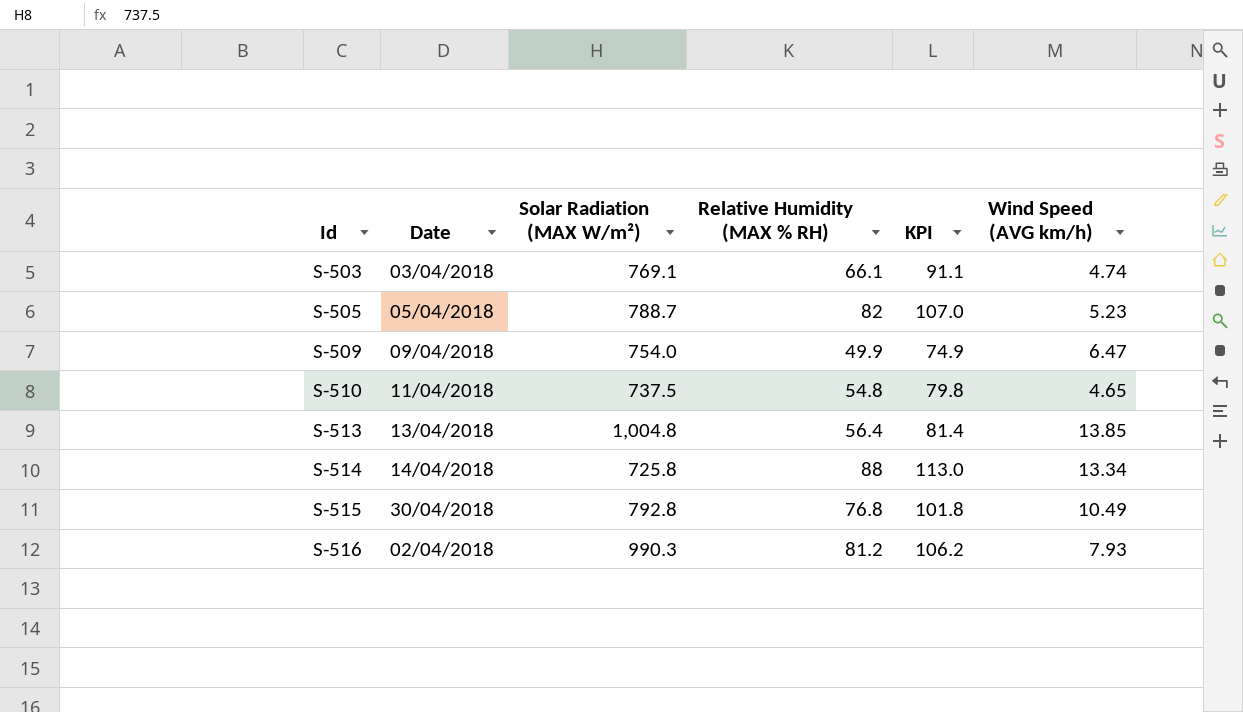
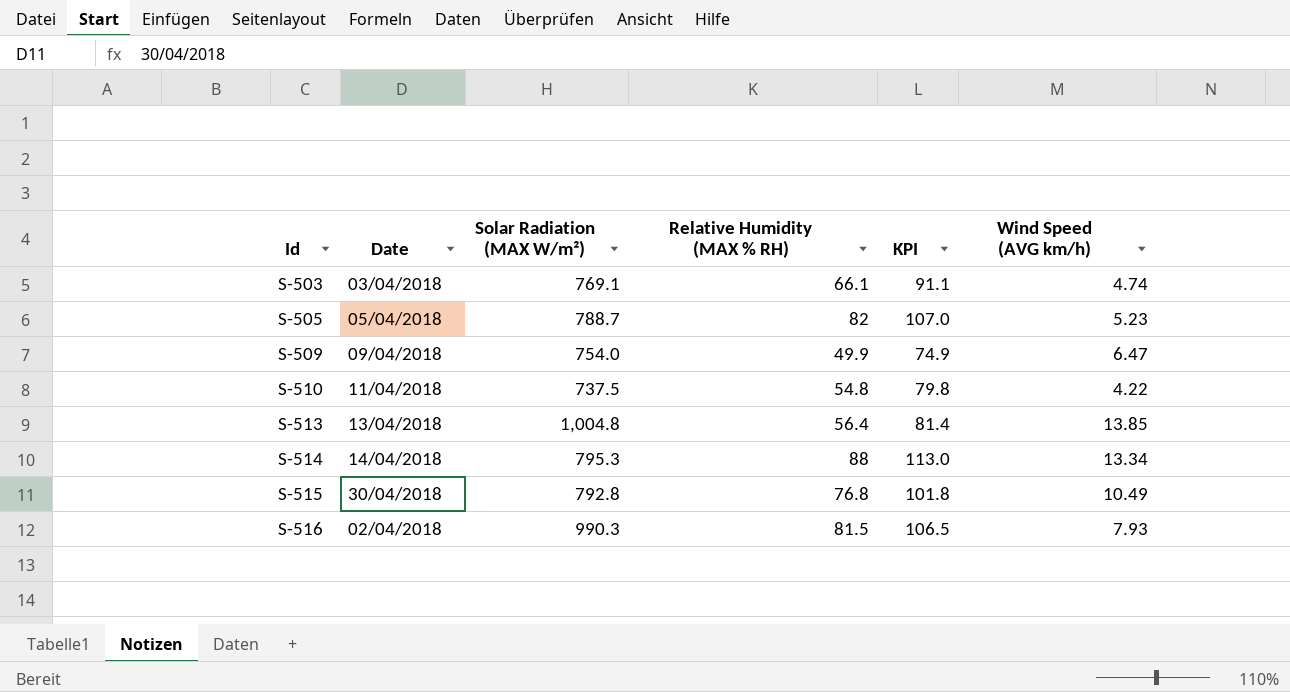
S-510 | Wind Speed (AVG km/h): 4.65 -> 4.22
S-514 | Solar Radiation (MAX W/m²): 725.8 -> 795.3
S-516 | Relative Humidity (MAX % RH): 81.2 -> 81.5
S-516 | KPI: 106.2 -> 106.5

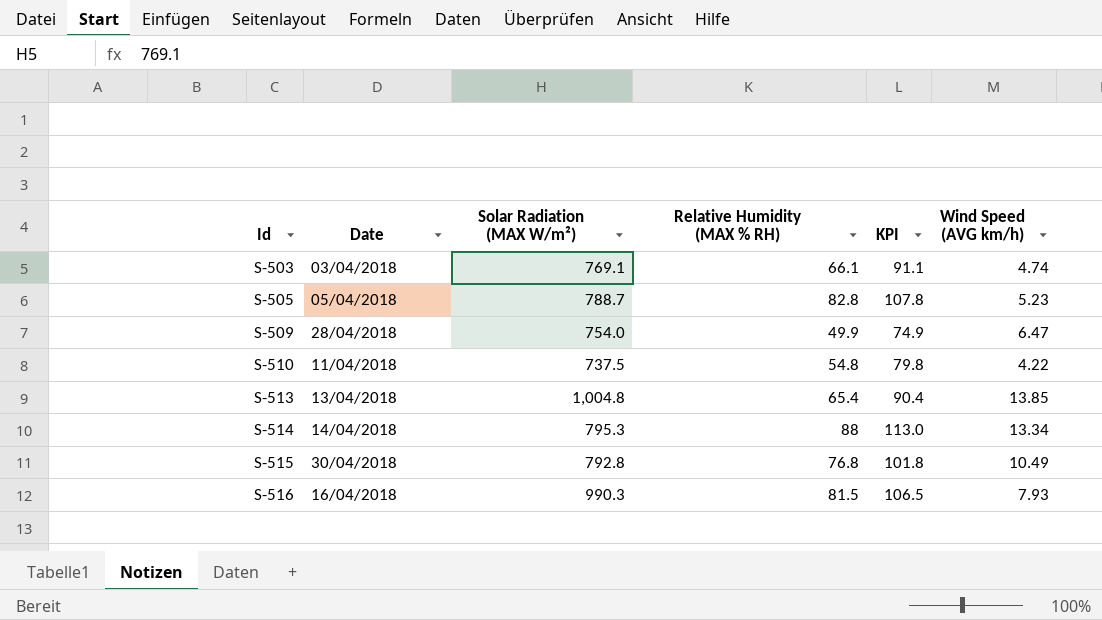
S-505 | Relative Humidity (MAX % RH): 82 -> 82.8
S-505 | KPI: 107.0 -> 107.8
S-509 | Date: 09/04/2018 -> 28/04/2018
S-513 | Relative Humidity (MAX % RH): 56.4 -> 65.4
S-513 | KPI: 81.4 -> 90.4
S-516 | Date: 02/04/2018 -> 16/04/2018

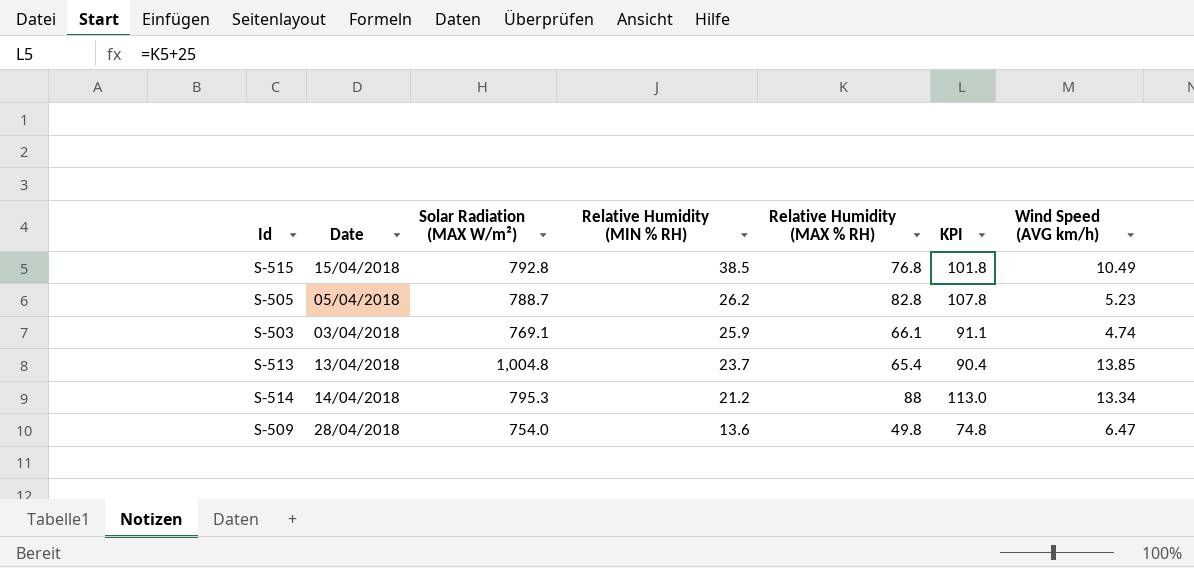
row order: Id ascending -> Relative Humidity (MIN % RH) descending
column Relative Humidity (MIN % RH) | position: none -> 4
row S-510: 11/04/2018 | 737.5 | 54.8 | 79.8 | 4.22 -> none
row S-516: 16/04/2018 | 990.3 | 81.5 | 106.5 | 7.93 -> none
S-515 | Date: 30/04/2018 -> 15/04/2018
S-509 | Relative Humidity (MAX % RH): 49.9 -> 49.8
S-509 | KPI: 74.9 -> 74.8

